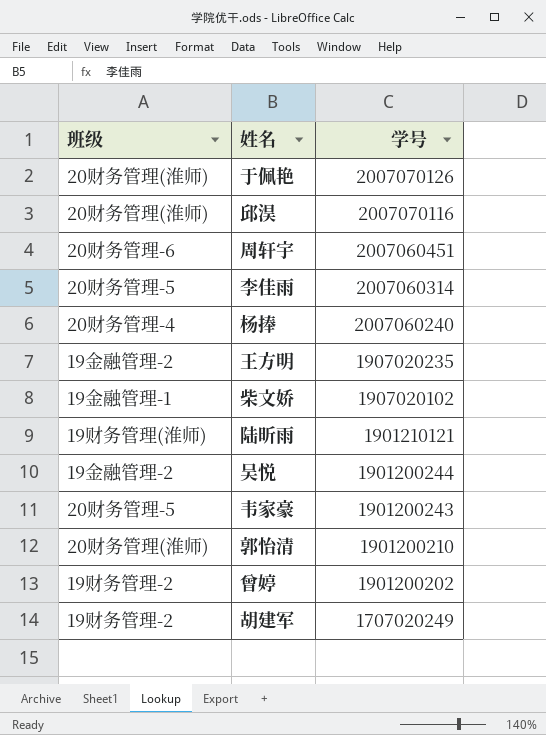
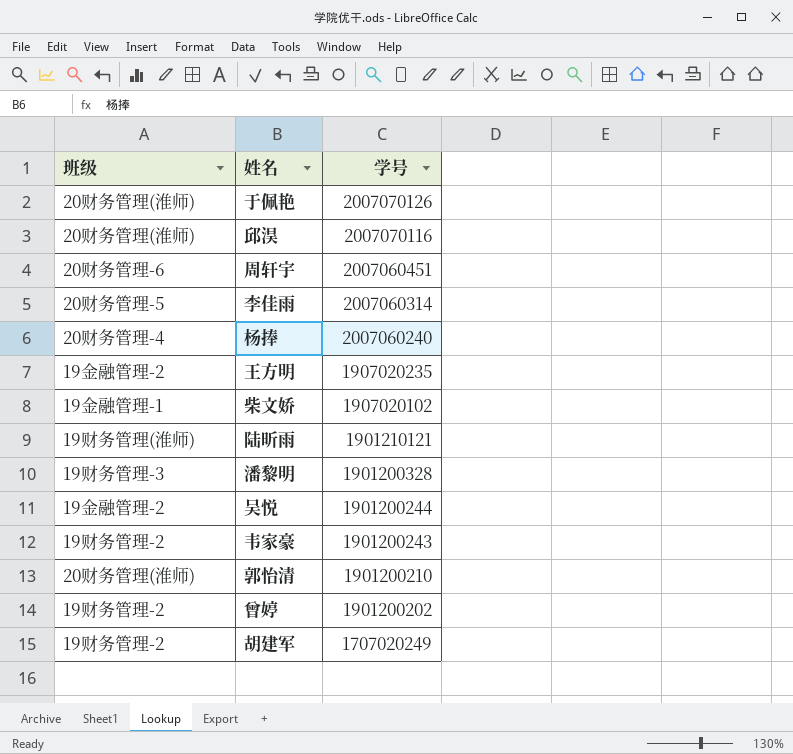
row 潘黎明: none -> 19财务管理-3 | 1901200328
韦家豪 | 班级: 20财务管理-5 -> 19财务管理-2

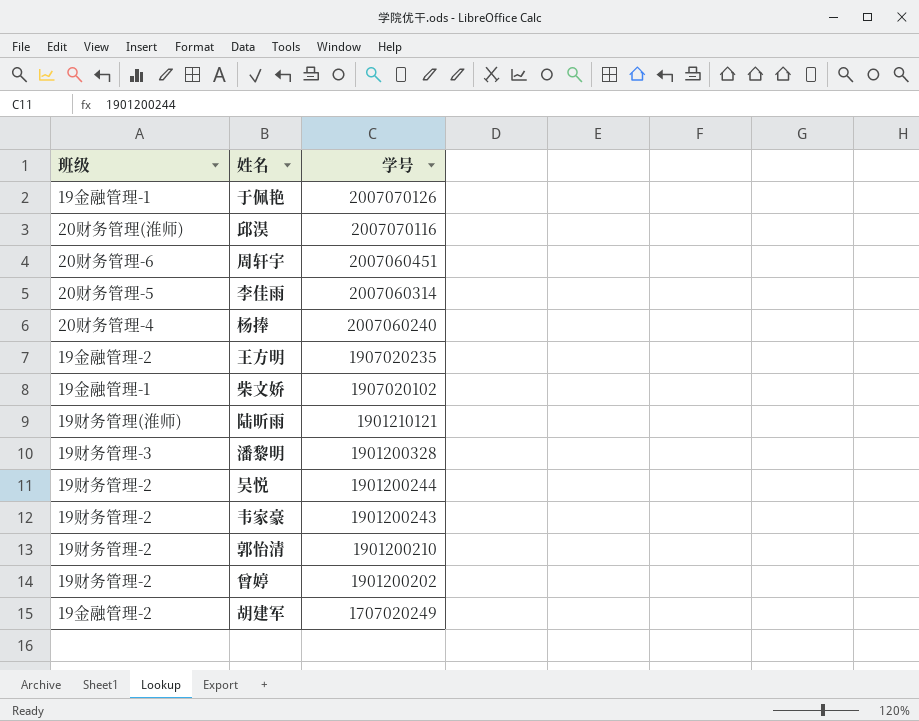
于佩艳 | 班级: 20财务管理(淮师) -> 19金融管理-1
吴悦 | 班级: 19金融管理-2 -> 19财务管理-2
郭怡清 | 班级: 20财务管理(淮师) -> 19财务管理-2
胡建军 | 班级: 19财务管理-2 -> 19金融管理-2

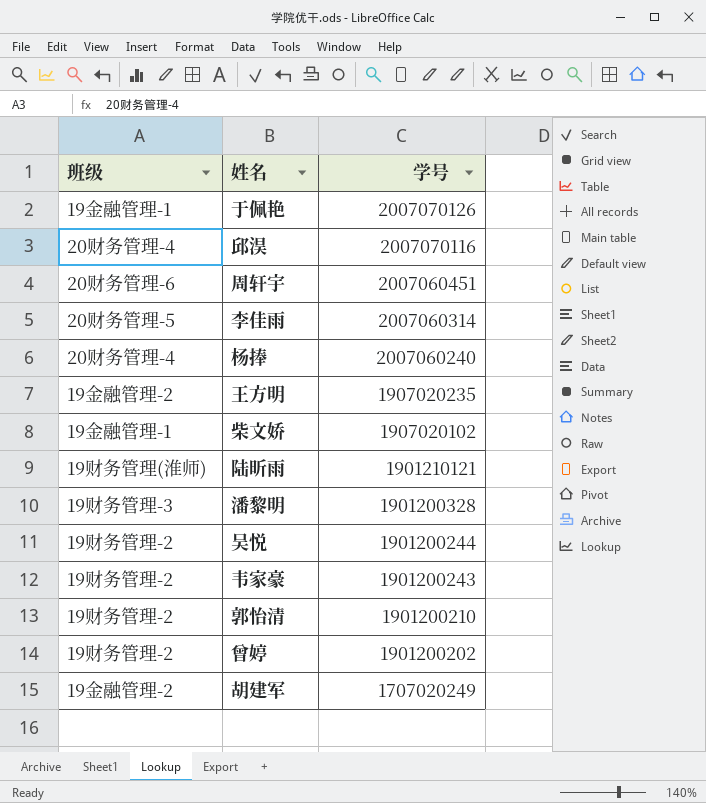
邱淏 | 班级: 20财务管理(淮师) -> 20财务管理-4

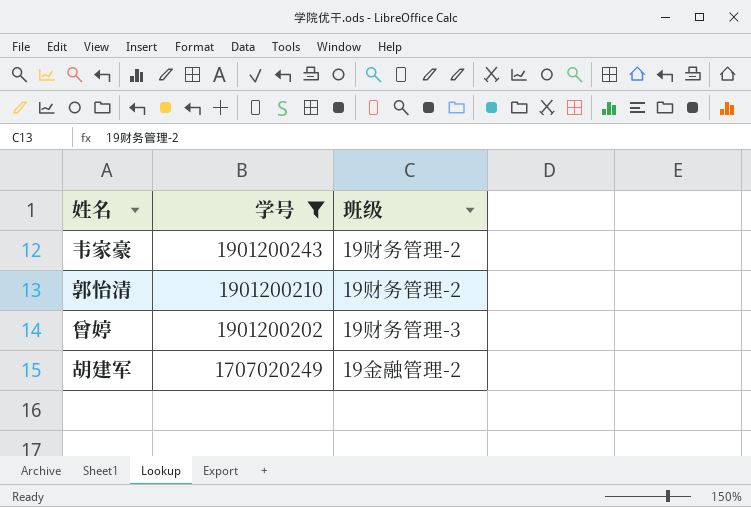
filter: none -> 学号 <= 1901200243
column 班级 | position: 1 -> 3
曾婷 | 班级: 19财务管理-2 -> 19财务管理-3

